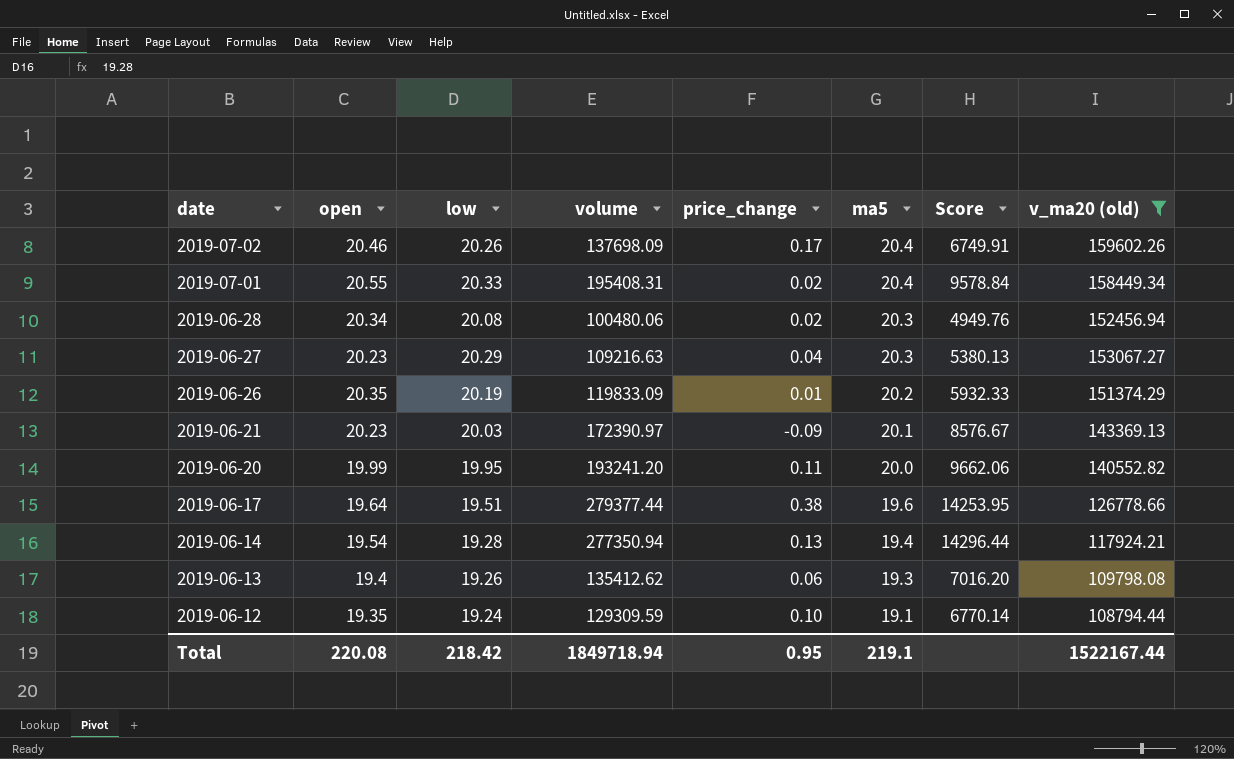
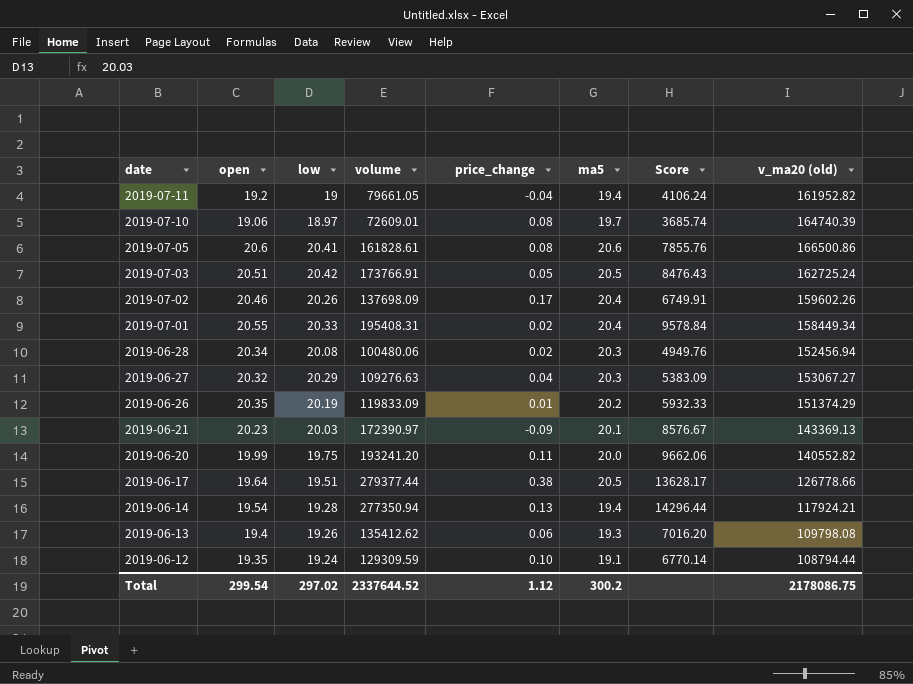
filter: v_ma20 (old) <= 159602.26 -> none
2019-06-27 | open: 20.23 -> 20.32
2019-06-27 | volume: 109216.63 -> 109276.63
2019-06-27 | Score: 5380.13 -> 5383.09
2019-06-20 | low: 19.95 -> 19.75
2019-06-17 | ma5: 19.6 -> 20.5
2019-06-17 | Score: 14253.95 -> 13628.17
Total | open: 220.08 -> 299.54
Total | low: 218.42 -> 297.02
Total | volume: 1849718.94 -> 2337644.52
Total | price_change: 0.95 -> 1.12
Total | ma5: 219.1 -> 300.2
Total | v_ma20 (old): 1522167.44 -> 2178086.75

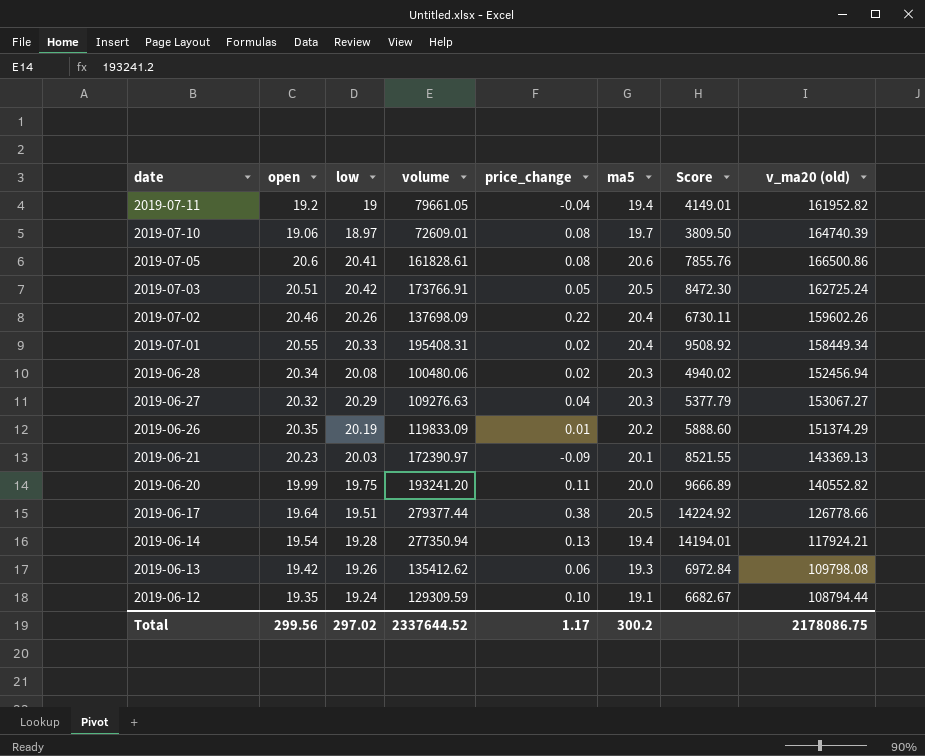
column Score | formula: [volume] / [ma5] -> [volume] / [open]
2019-07-02 | price_change: 0.17 -> 0.22
2019-06-13 | open: 19.4 -> 19.42
Total | open: 299.54 -> 299.56
Total | price_change: 1.12 -> 1.17

